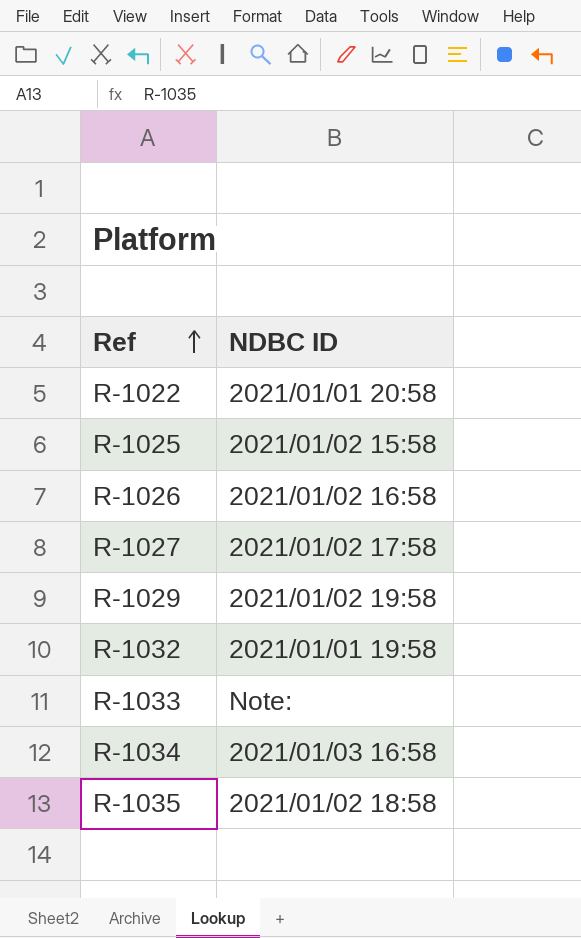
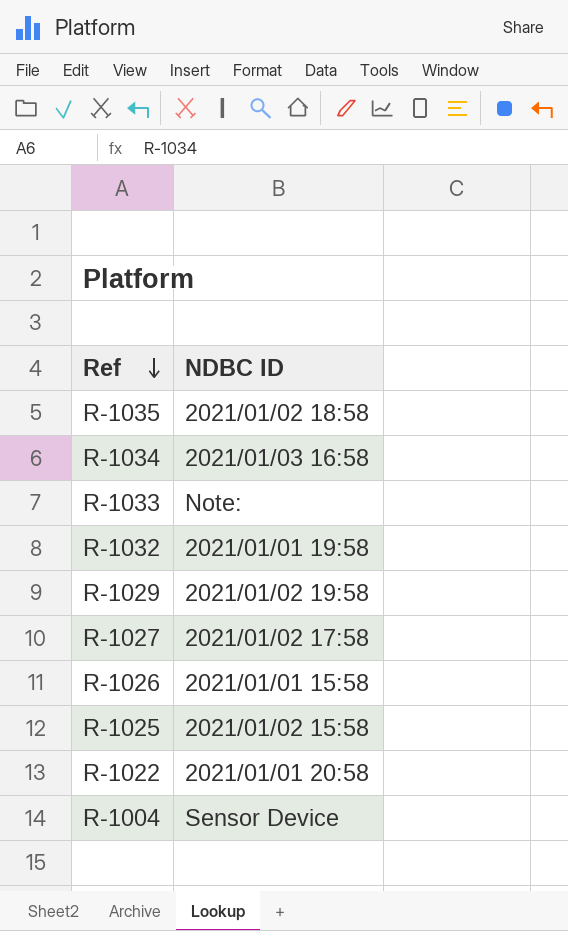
row order: Ref ascending -> Ref descending
R-1026 | NDBC ID: 2021/01/02 16:58 -> 2021/01/01 15:58
row R-1004: none -> Sensor Device

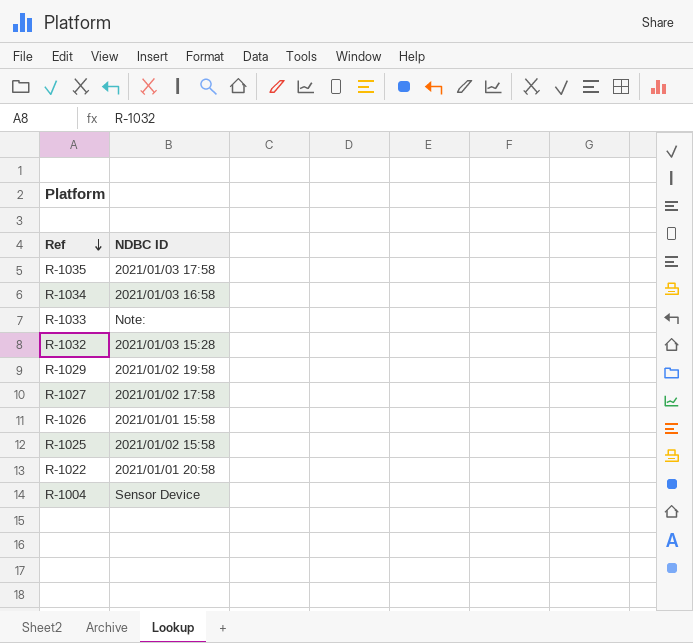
R-1035 | NDBC ID: 2021/01/02 18:58 -> 2021/01/03 17:58
R-1032 | NDBC ID: 2021/01/01 19:58 -> 2021/01/03 15:28

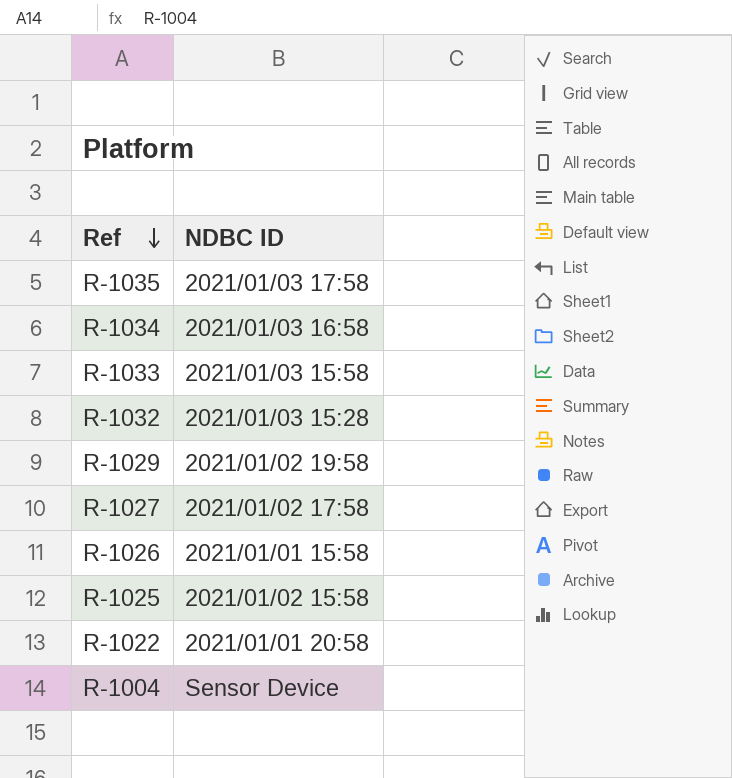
R-1033 | NDBC ID: Note: -> 2021/01/03 15:58

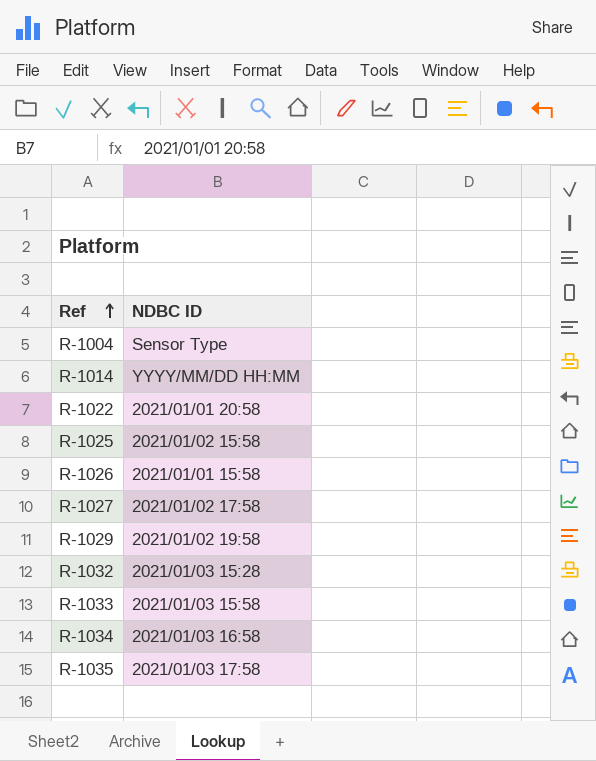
row order: Ref descending -> Ref ascending
R-1004 | NDBC ID: Sensor Device -> Sensor Type
row R-1014: none -> YYYY/MM/DD HH:MM

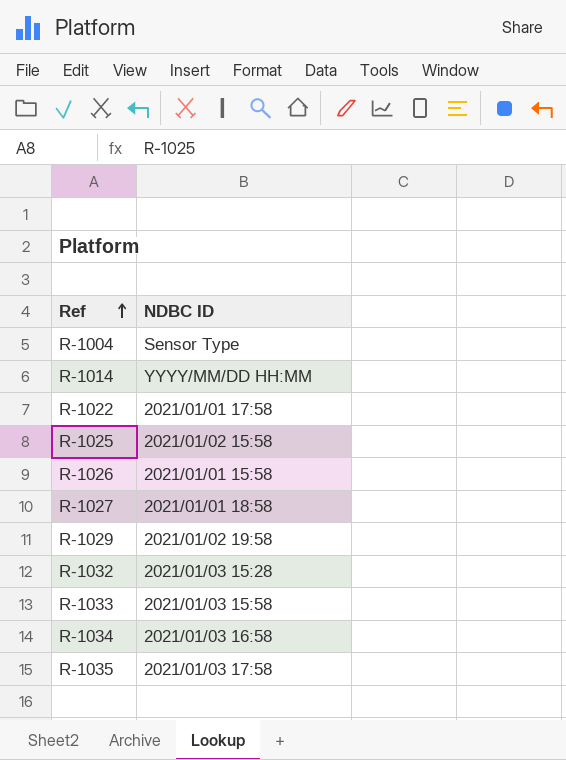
R-1022 | NDBC ID: 2021/01/01 20:58 -> 2021/01/01 17:58
R-1027 | NDBC ID: 2021/01/02 17:58 -> 2021/01/01 18:58

